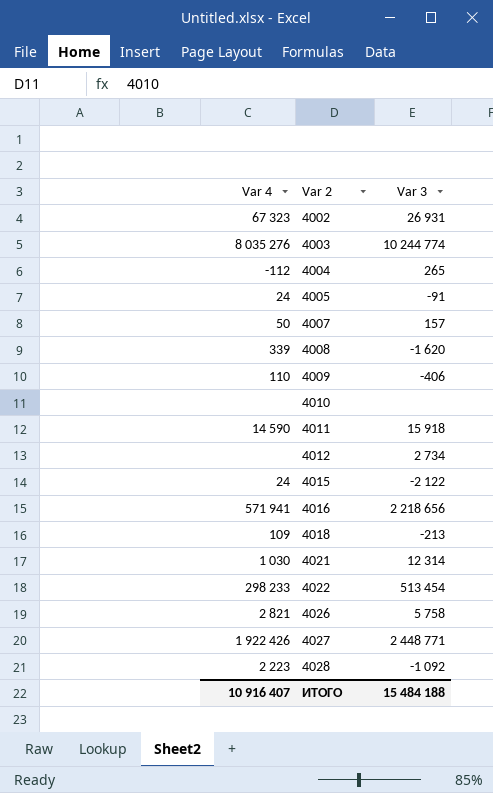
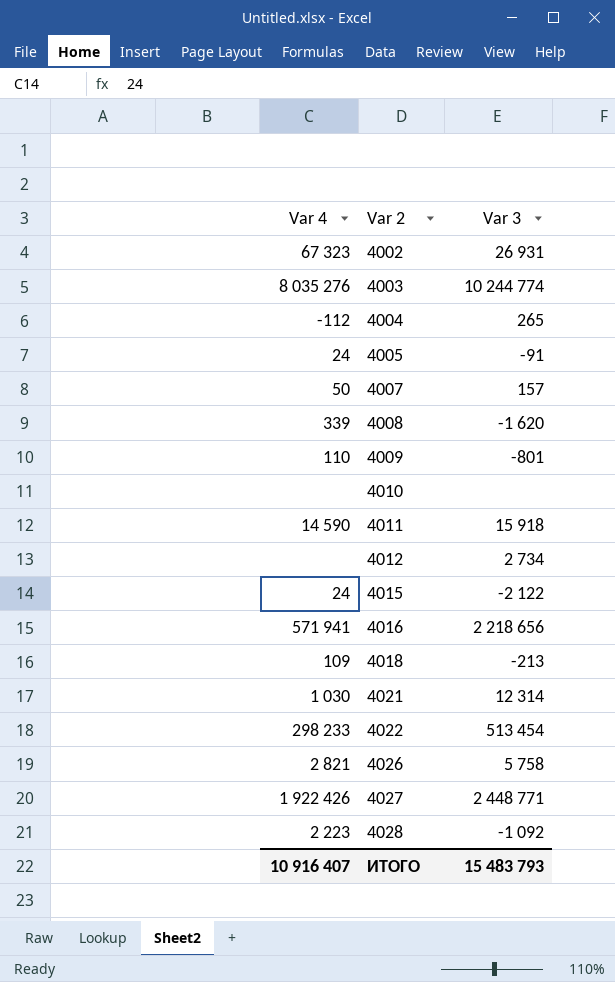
4009 | Var 3: -406 -> -801
ИТОГО | Var 3: 15 484 188 -> 15 483 793

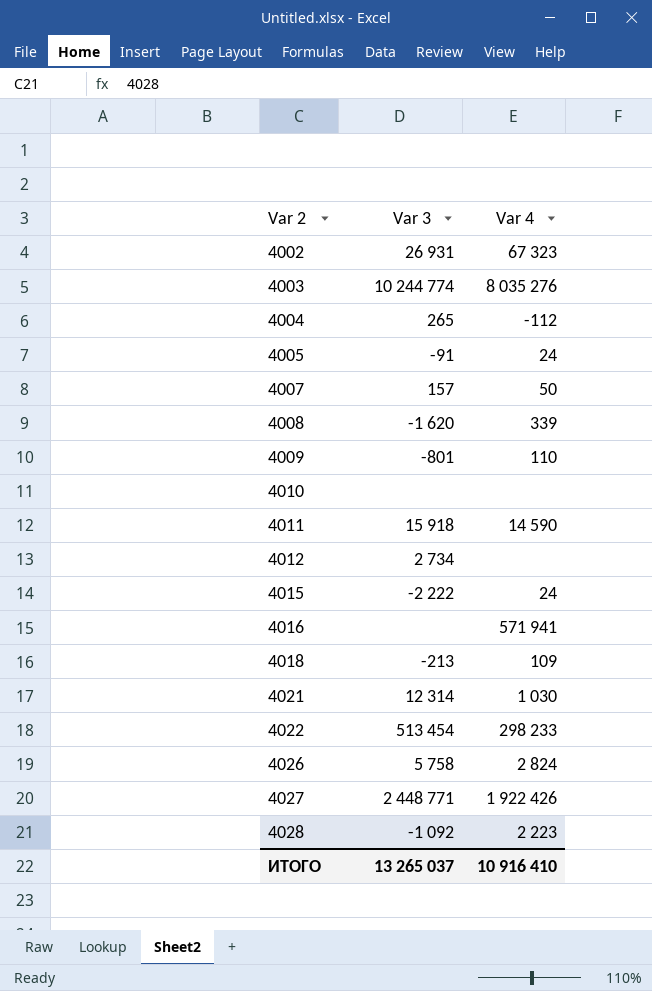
column Var 4 | position: 1 -> 3
4015 | Var 3: -2 122 -> -2 222
4016 | Var 3: 2 218 656 -> none
4026 | Var 4: 2 821 -> 2 824
ИТОГО | Var 3: 15 483 793 -> 13 265 037
ИТОГО | Var 4: 10 916 407 -> 10 916 410

